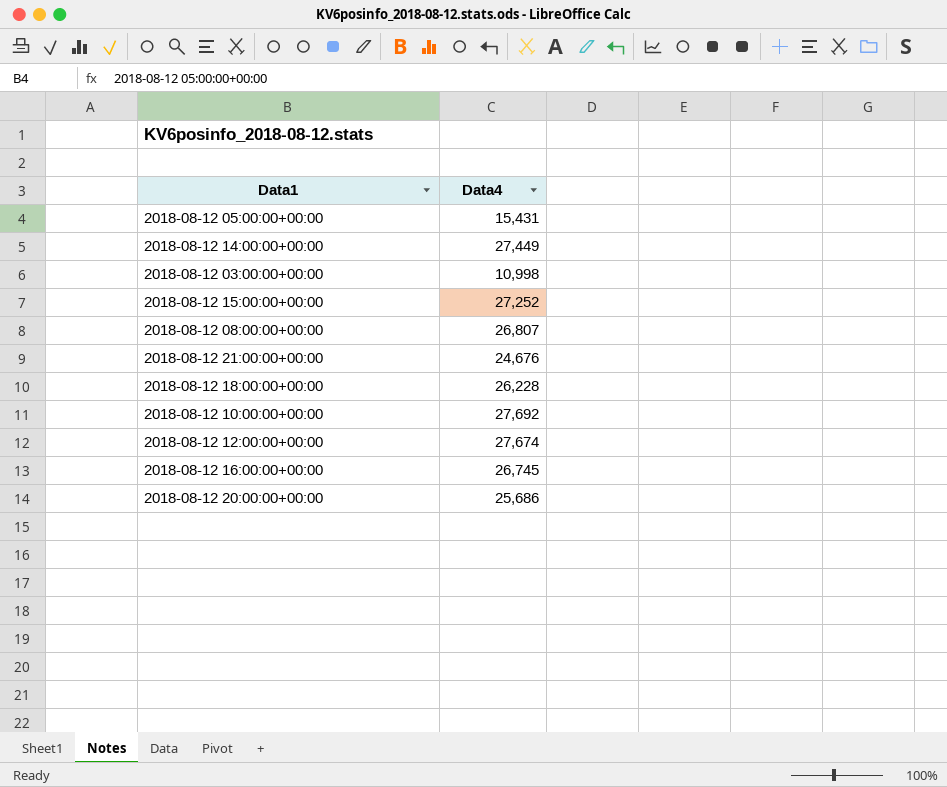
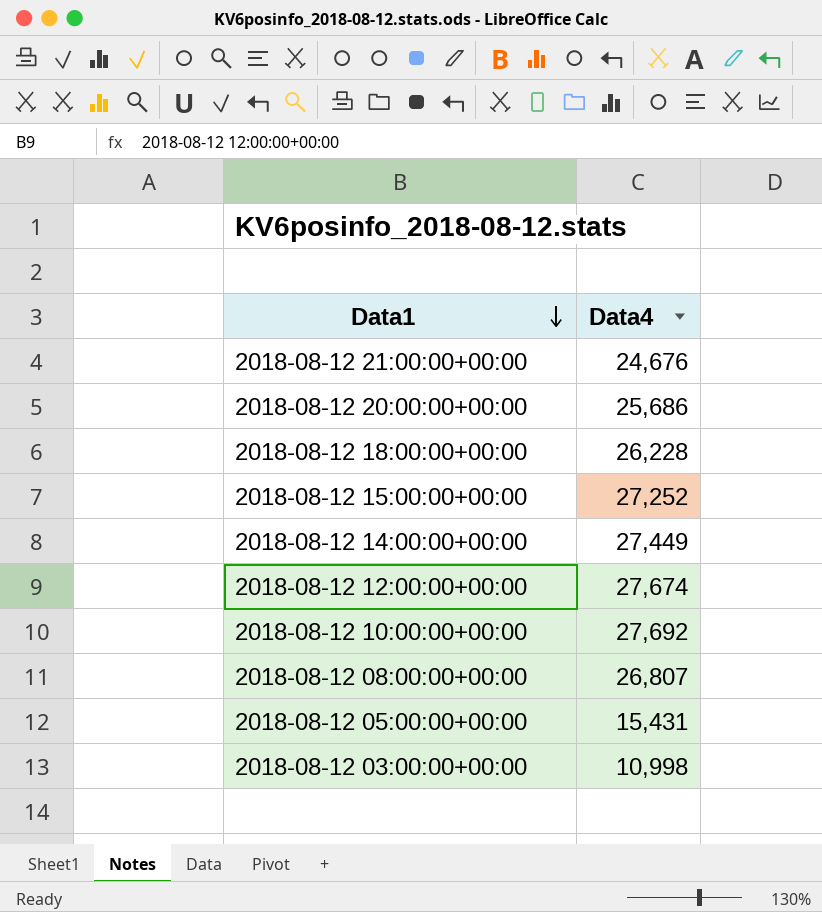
row order: none -> Data1 descending
row 2018-08-12 16:00:00+00:00: 26,745 -> none

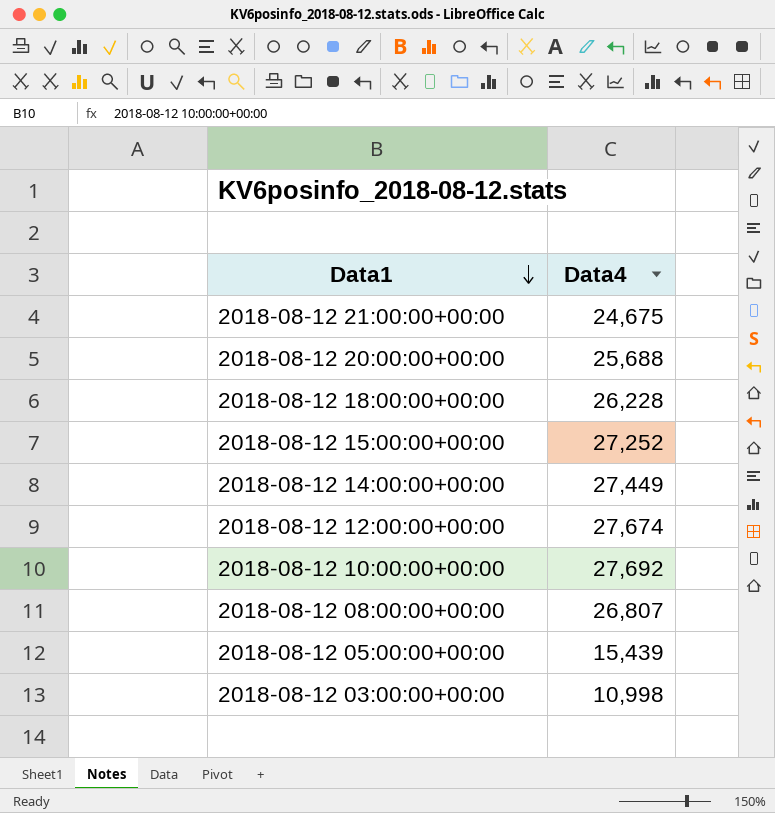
2018-08-12 21:00:00+00:00 | Data4: 24,676 -> 24,675
2018-08-12 20:00:00+00:00 | Data4: 25,686 -> 25,688
2018-08-12 05:00:00+00:00 | Data4: 15,431 -> 15,439

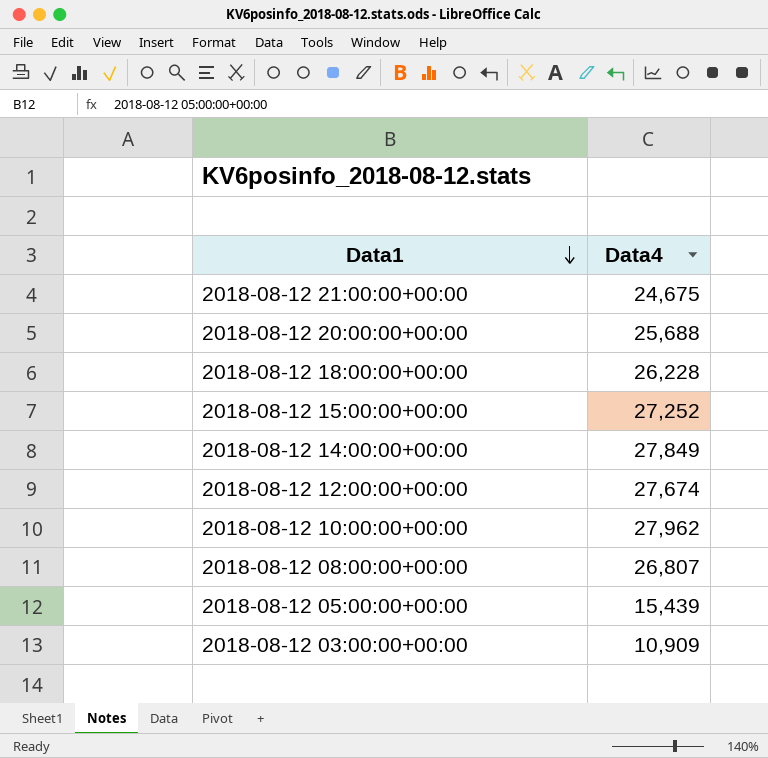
2018-08-12 14:00:00+00:00 | Data4: 27,449 -> 27,849
2018-08-12 10:00:00+00:00 | Data4: 27,692 -> 27,962
2018-08-12 03:00:00+00:00 | Data4: 10,998 -> 10,909

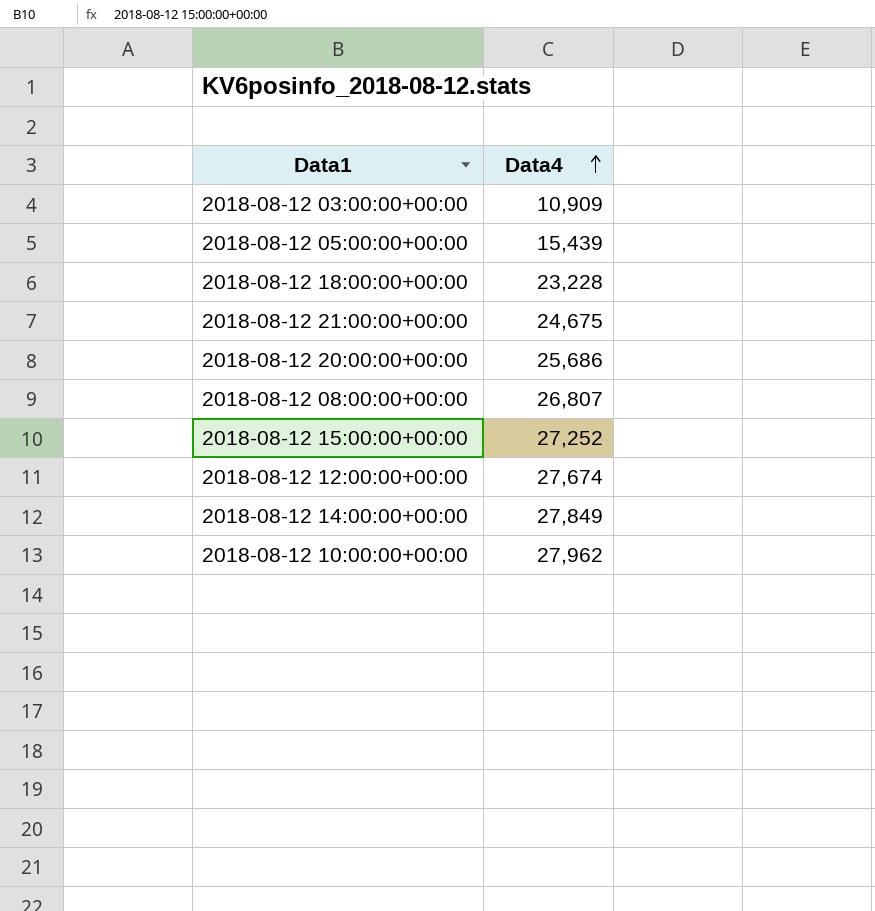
row order: Data1 descending -> Data4 ascending
2018-08-12 18:00:00+00:00 | Data4: 26,228 -> 23,228
2018-08-12 20:00:00+00:00 | Data4: 25,688 -> 25,686

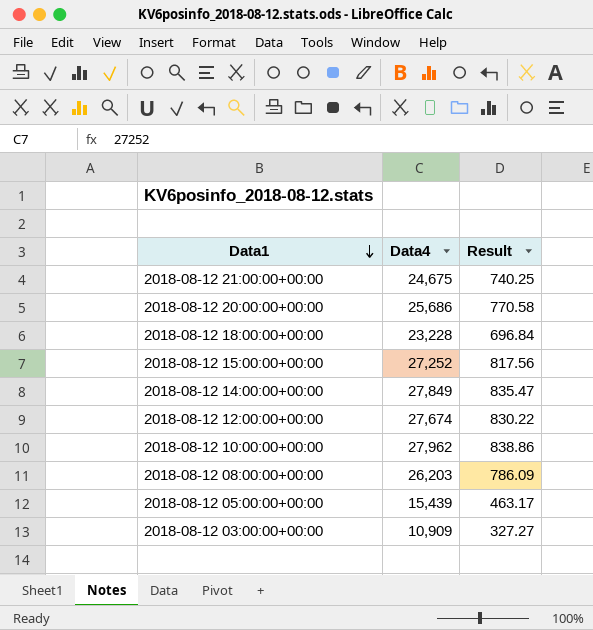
row order: Data4 ascending -> Data1 descending
column Result | formula: none -> [Data4] * 0.03
2018-08-12 08:00:00+00:00 | Data4: 26,807 -> 26,203

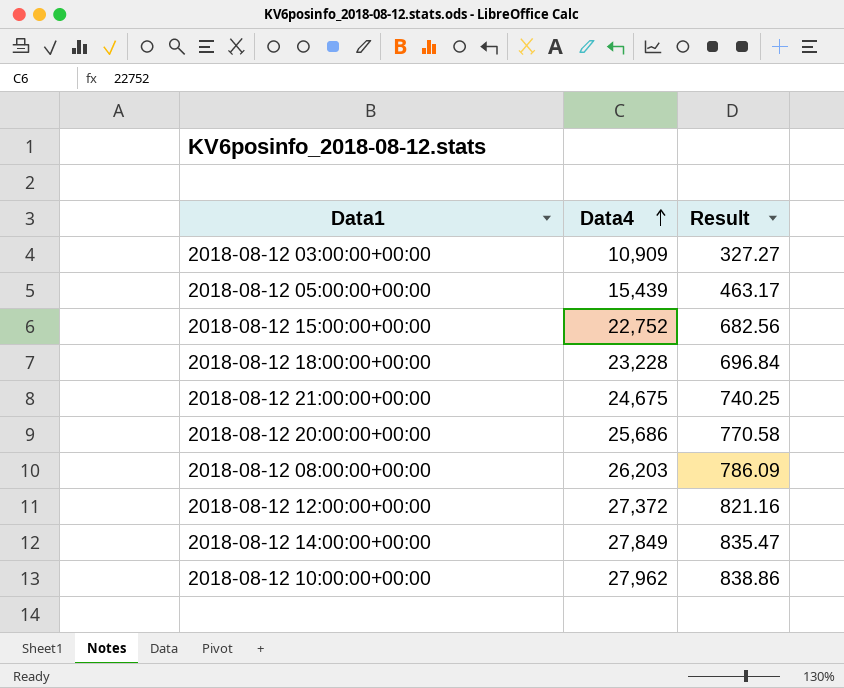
row order: Data1 descending -> Data4 ascending
2018-08-12 15:00:00+00:00 | Data4: 27,252 -> 22,752
2018-08-12 15:00:00+00:00 | Result: 817.56 -> 682.56
2018-08-12 12:00:00+00:00 | Data4: 27,674 -> 27,372
2018-08-12 12:00:00+00:00 | Result: 830.22 -> 821.16

